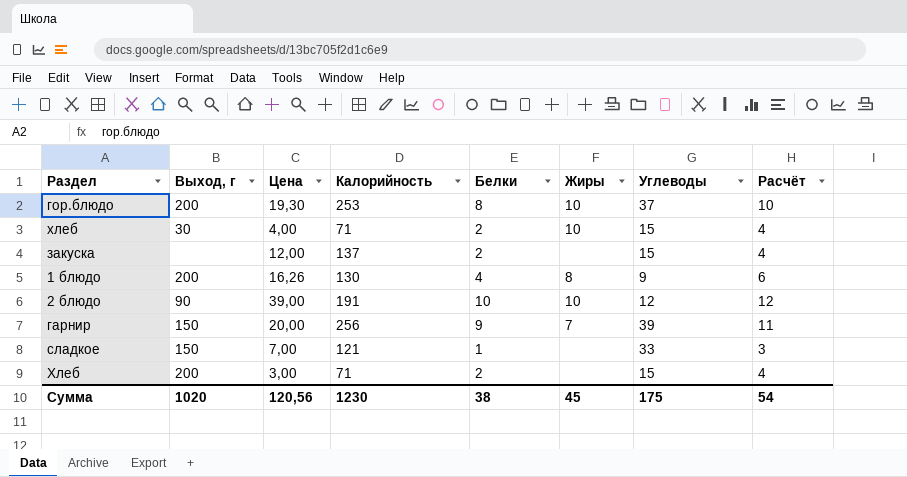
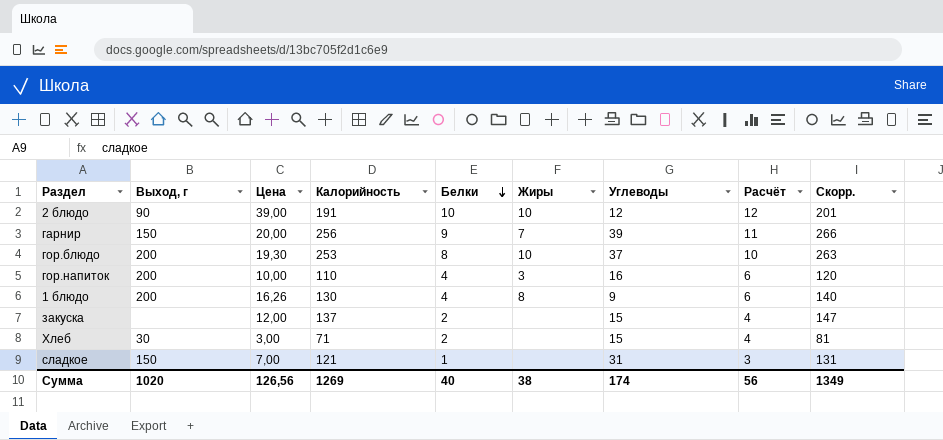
row order: none -> Белки descending
column Скорр. | formula: none -> [Калорийность] + 10
row хлеб: 30 | 4,00 | 71 | 2 | 10 | 15 | 4 -> none
row гор.напиток: none -> 200 | 10,00 | 110 | 4 | 3 | 16 | 6 | 120
Хлеб | Выход, г: 200 -> 30
сладкое | Углеводы: 33 -> 31
Сумма | Цена: 120,56 -> 126,56
Сумма | Калорийность: 1230 -> 1269
Сумма | Белки: 38 -> 40
Сумма | Жиры: 45 -> 38
Сумма | Углеводы: 175 -> 174
Сумма | Расчёт: 54 -> 56

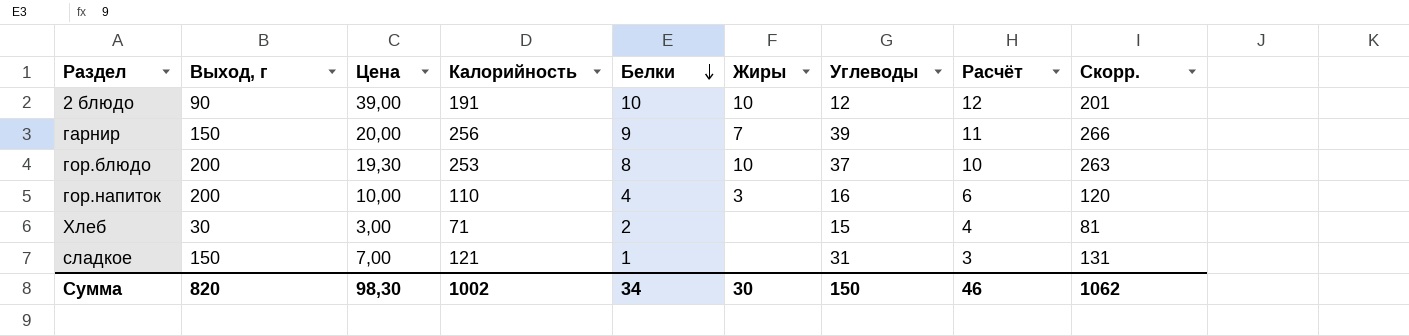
row 1 блюдо: 200 | 16,26 | 130 | 4 | 8 | 9 | 6 | 140 -> none
row закуска: none | 12,00 | 137 | 2 | none | 15 | 4 | 147 -> none
Сумма | Выход, г: 1020 -> 820
Сумма | Цена: 126,56 -> 98,30
Сумма | Калорийность: 1269 -> 1002
Сумма | Белки: 40 -> 34
Сумма | Жиры: 38 -> 30
Сумма | Углеводы: 174 -> 150
Сумма | Расчёт: 56 -> 46
Сумма | Скорр.: 1349 -> 1062

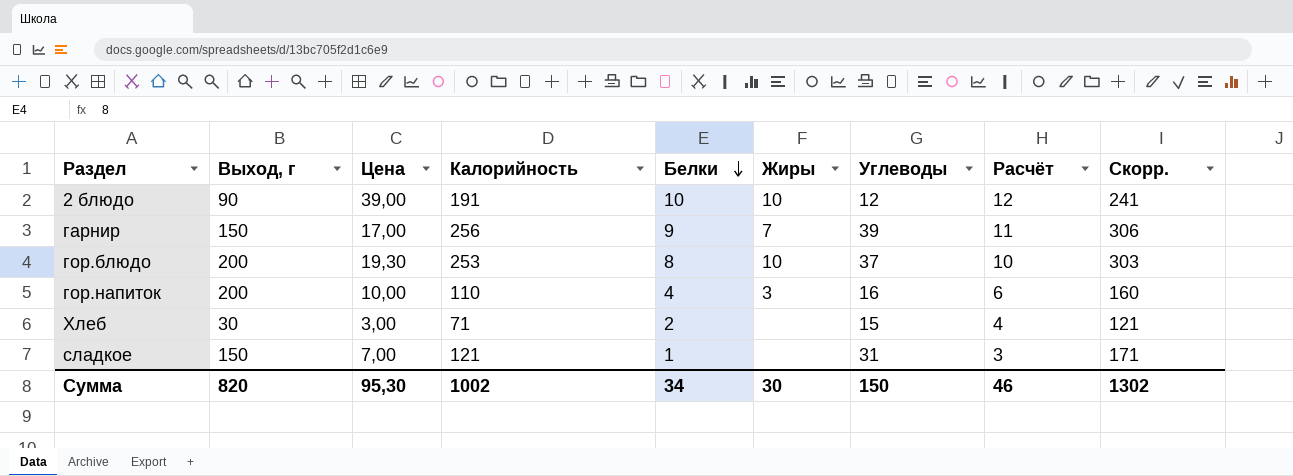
column Скорр. | formula: [Калорийность] + 10 -> [Калорийность] + 50
гарнир | Цена: 20,00 -> 17,00
Сумма | Цена: 98,30 -> 95,30
Сумма | Скорр.: 1062 -> 1302

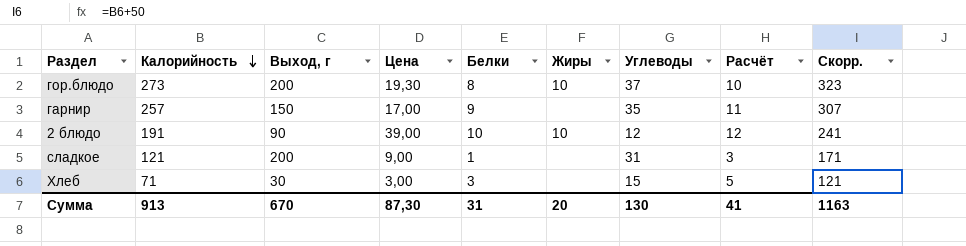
row order: Белки descending -> Калорийность descending
column Калорийность | position: 4 -> 2
row гор.напиток: 200 | 10,00 | 110 | 4 | 3 | 16 | 6 | 160 -> none
гор.блюдо | Калорийность: 253 -> 273
гор.блюдо | Скорр.: 303 -> 323
гарнир | Калорийность: 256 -> 257
гарнир | Жиры: 7 -> none
гарнир | Углеводы: 39 -> 35
гарнир | Скорр.: 306 -> 307
сладкое | Выход, г: 150 -> 200
сладкое | Цена: 7,00 -> 9,00
Хлеб | Белки: 2 -> 3
Хлеб | Расчёт: 4 -> 5
Сумма | Калорийность: 1002 -> 913
Сумма | Выход, г: 820 -> 670
Сумма | Цена: 95,30 -> 87,30
Сумма | Белки: 34 -> 31
Сумма | Жиры: 30 -> 20
Сумма | Углеводы: 150 -> 130
Сумма | Расчёт: 46 -> 41
Сумма | Скорр.: 1302 -> 1163

